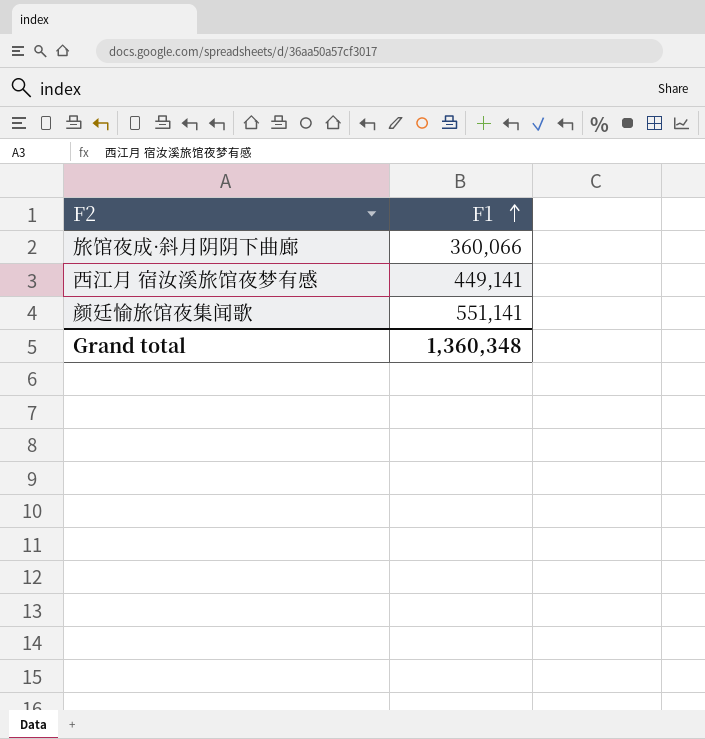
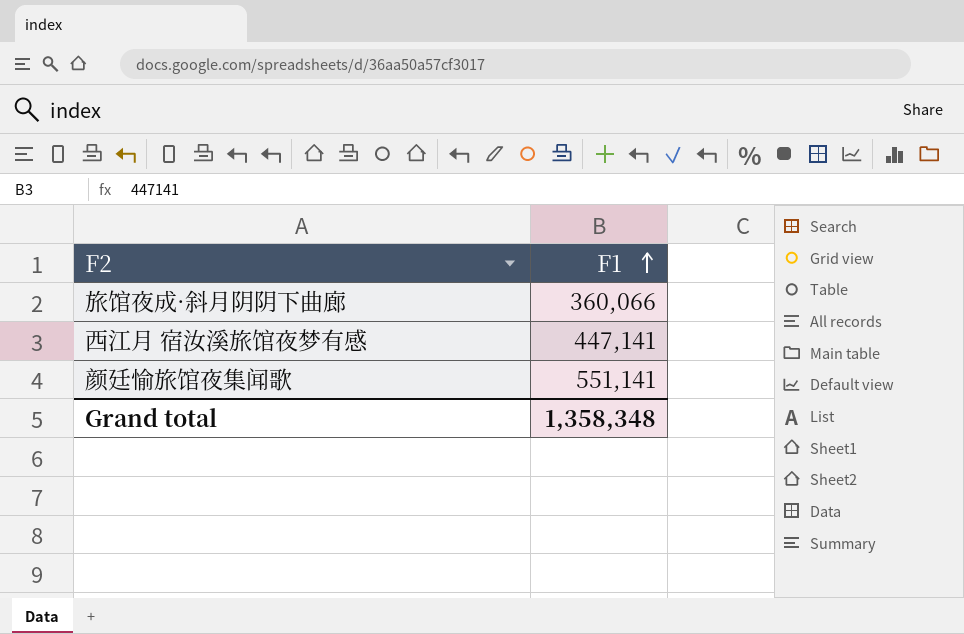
西江月 宿汝溪旅馆夜梦有感 | F1: 449,141 -> 447,141
Grand total | F1: 1,360,348 -> 1,358,348

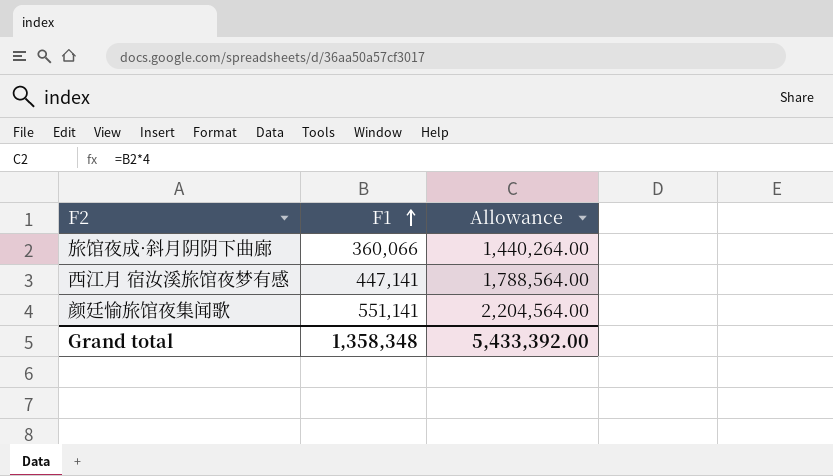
column Allowance | formula: none -> [F1] * 4

